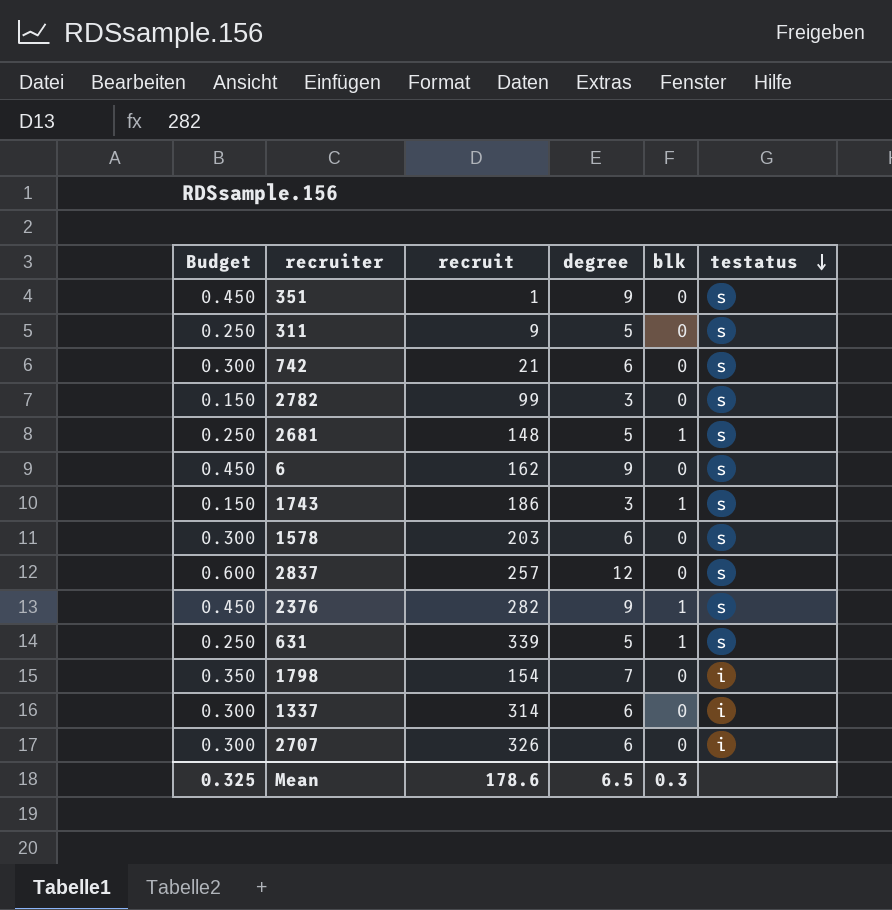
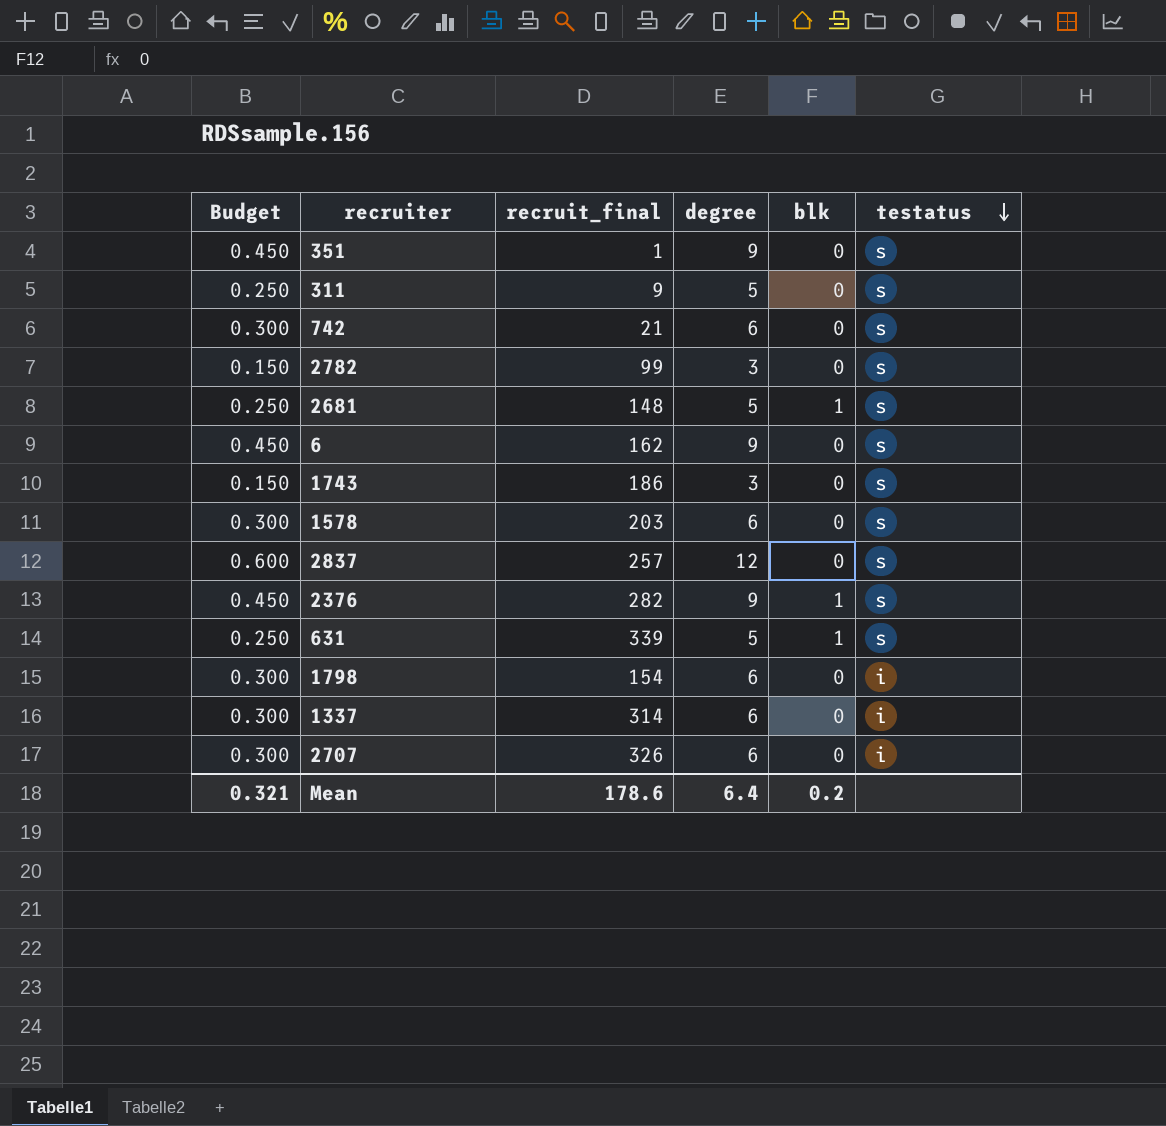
column name: recruit -> recruit_final
1743 | blk: 1 -> 0
1798 | Budget: 0.350 -> 0.300
1798 | degree: 7 -> 6
Mean | Budget: 0.325 -> 0.321
Mean | degree: 6.5 -> 6.4
Mean | blk: 0.3 -> 0.2

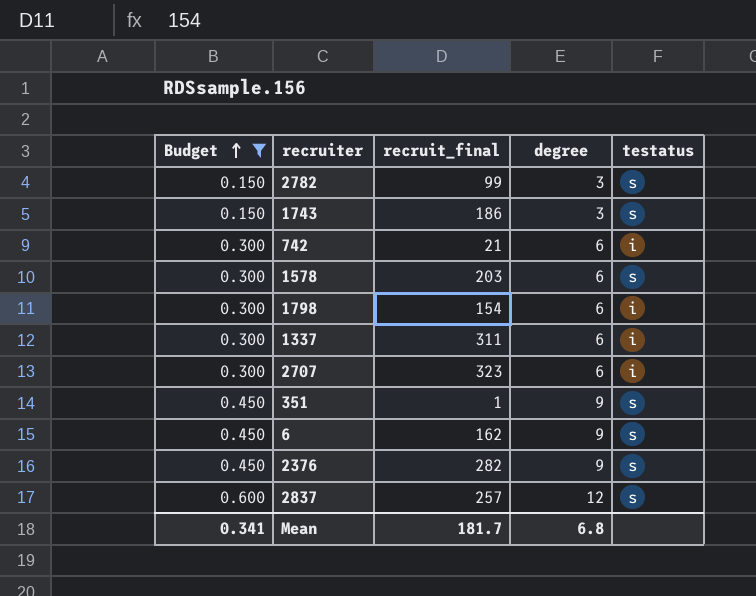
filter: none -> Budget != 0.250
row order: testatus descending -> Budget ascending
column blk | position: 5 -> none
742 | testatus: s -> i
1337 | recruit_final: 314 -> 311
2707 | recruit_final: 326 -> 323
Mean | Budget: 0.321 -> 0.341
Mean | recruit_final: 178.6 -> 181.7
Mean | degree: 6.4 -> 6.8

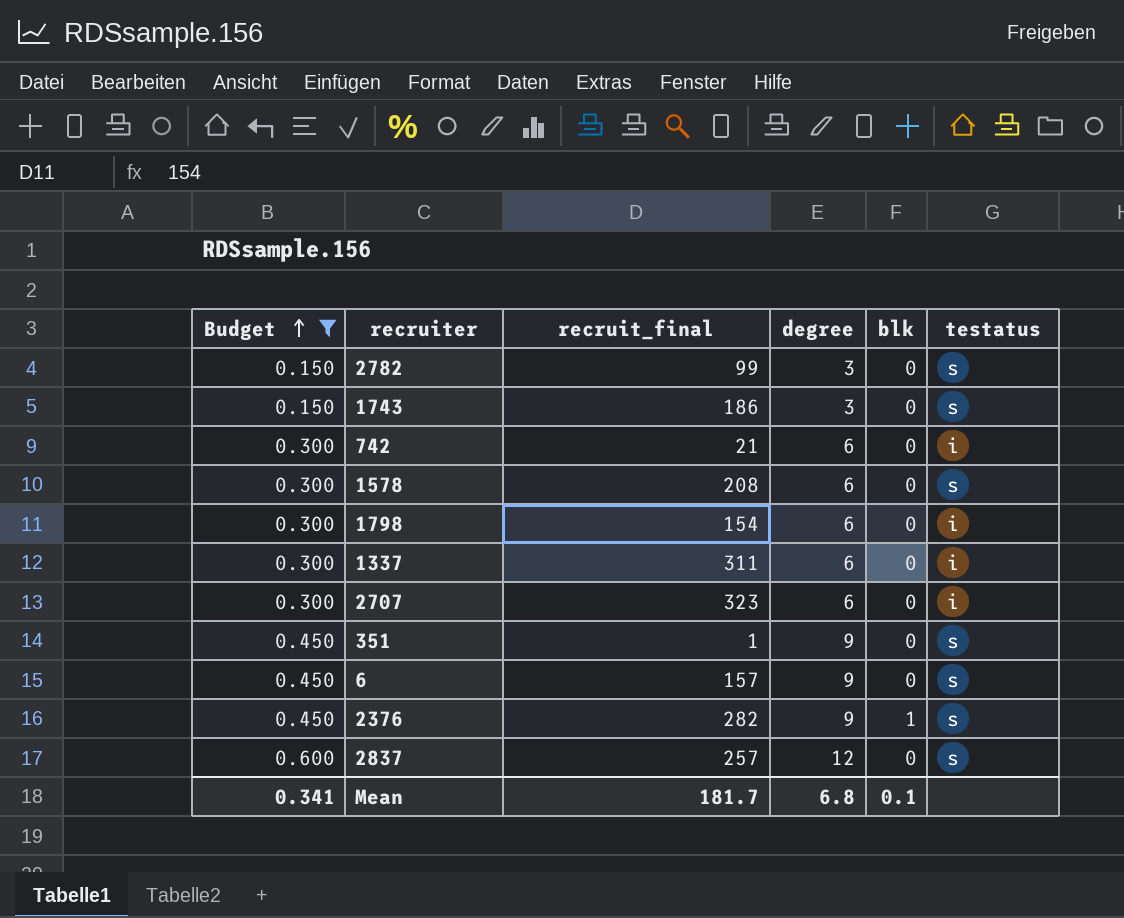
column blk | position: none -> 5
1578 | recruit_final: 203 -> 208
6 | recruit_final: 162 -> 157

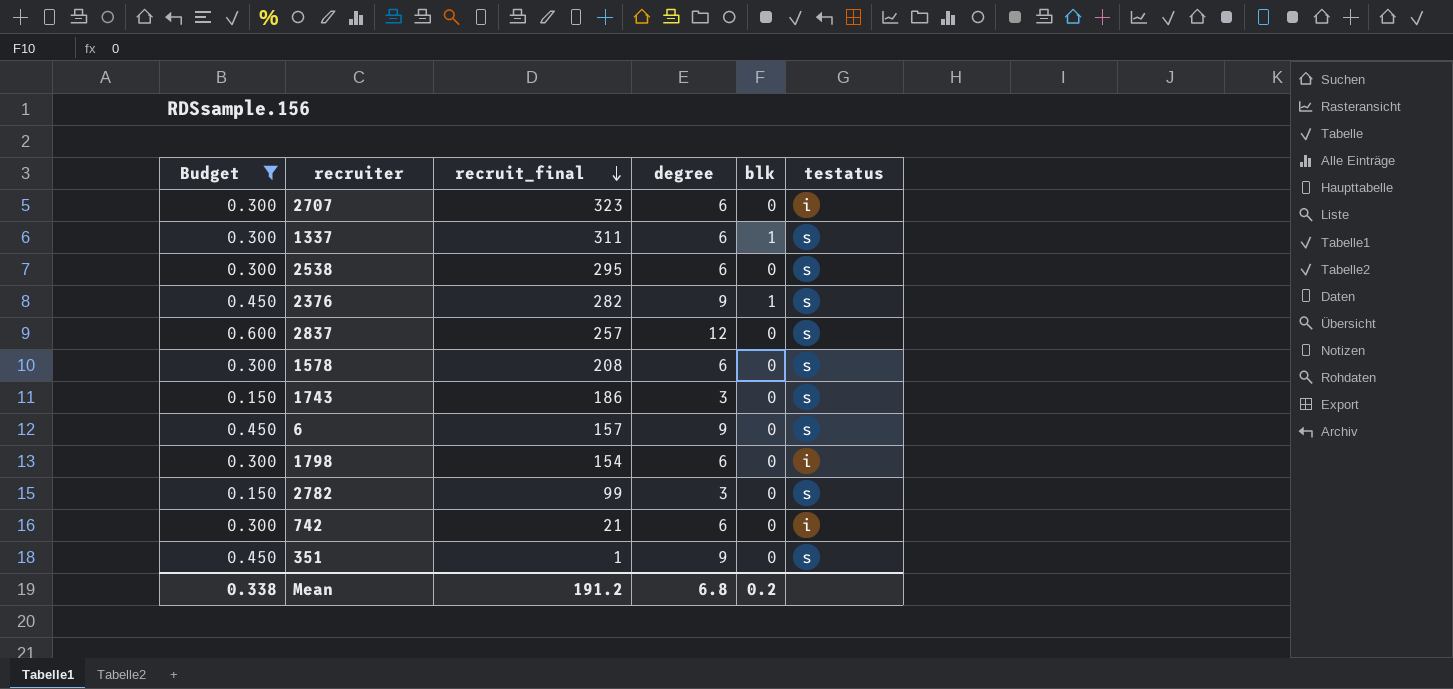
row order: Budget ascending -> recruit_final descending
1337 | blk: 0 -> 1
1337 | testatus: i -> s
row 2538: none -> 0.300 | 295 | 6 | 0 | s
Mean | Budget: 0.341 -> 0.338
Mean | recruit_final: 181.7 -> 191.2
Mean | blk: 0.1 -> 0.2

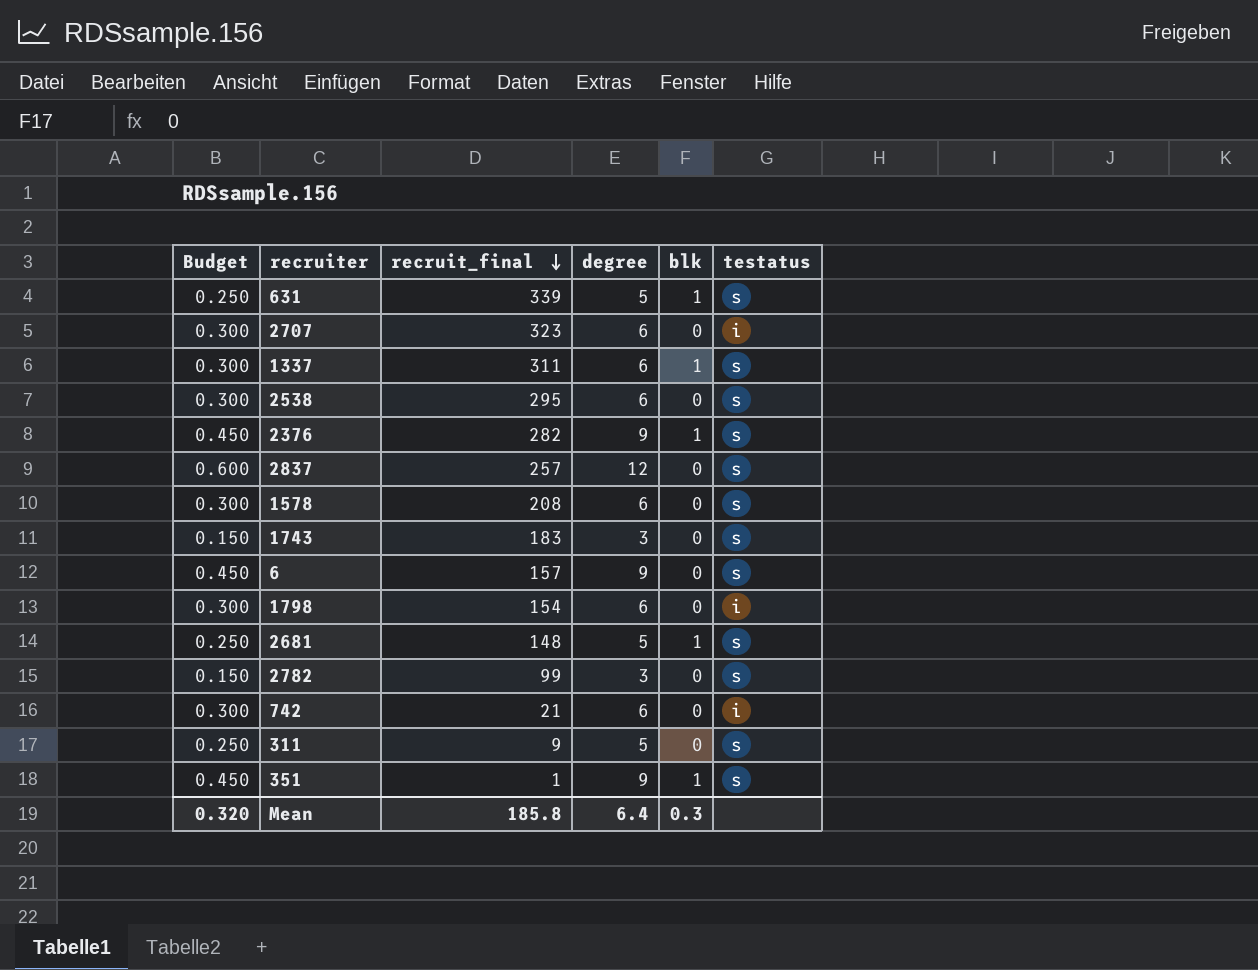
filter: Budget != 0.250 -> none
1743 | recruit_final: 186 -> 183
351 | blk: 0 -> 1
Mean | Budget: 0.338 -> 0.320
Mean | recruit_final: 191.2 -> 185.8
Mean | degree: 6.8 -> 6.4
Mean | blk: 0.2 -> 0.3

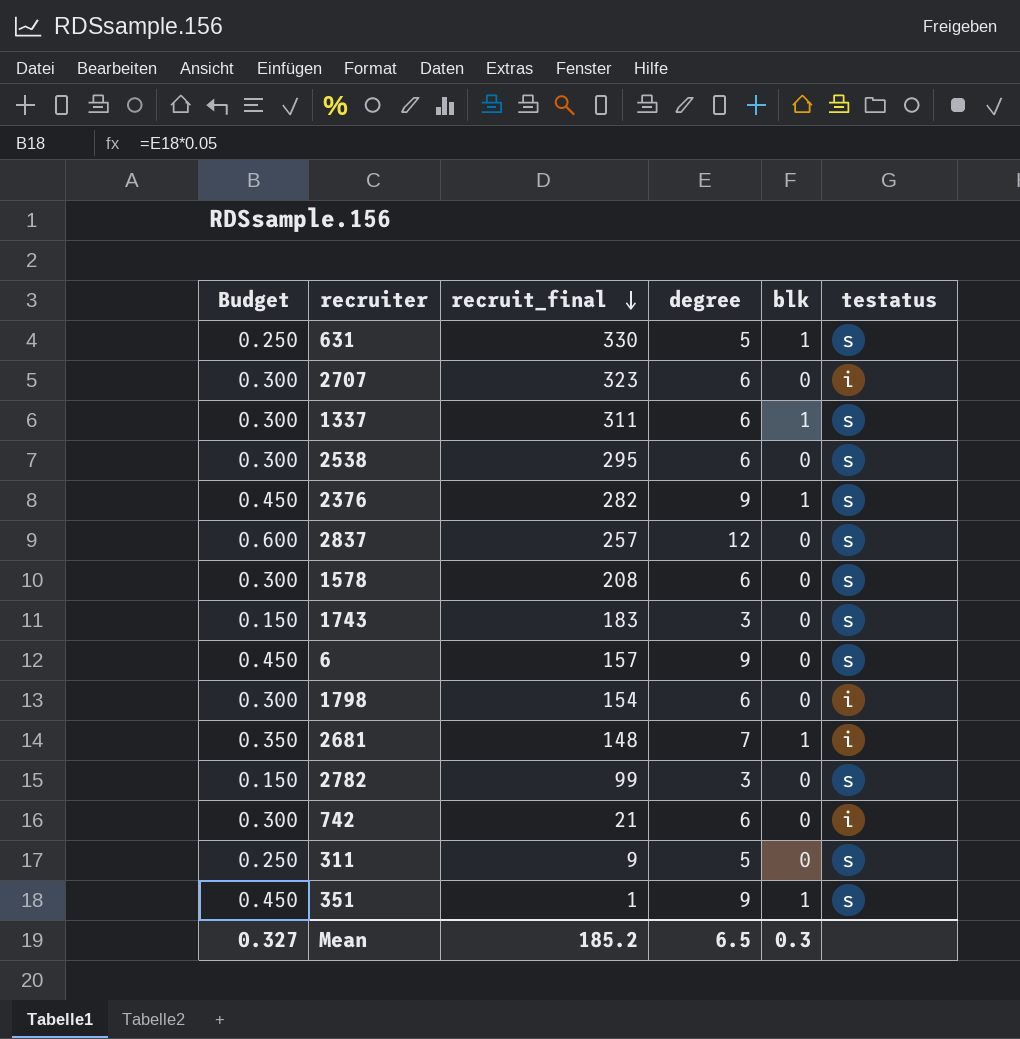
631 | recruit_final: 339 -> 330
2681 | Budget: 0.250 -> 0.350
2681 | degree: 5 -> 7
2681 | testatus: s -> i
Mean | Budget: 0.320 -> 0.327
Mean | recruit_final: 185.8 -> 185.2
Mean | degree: 6.4 -> 6.5

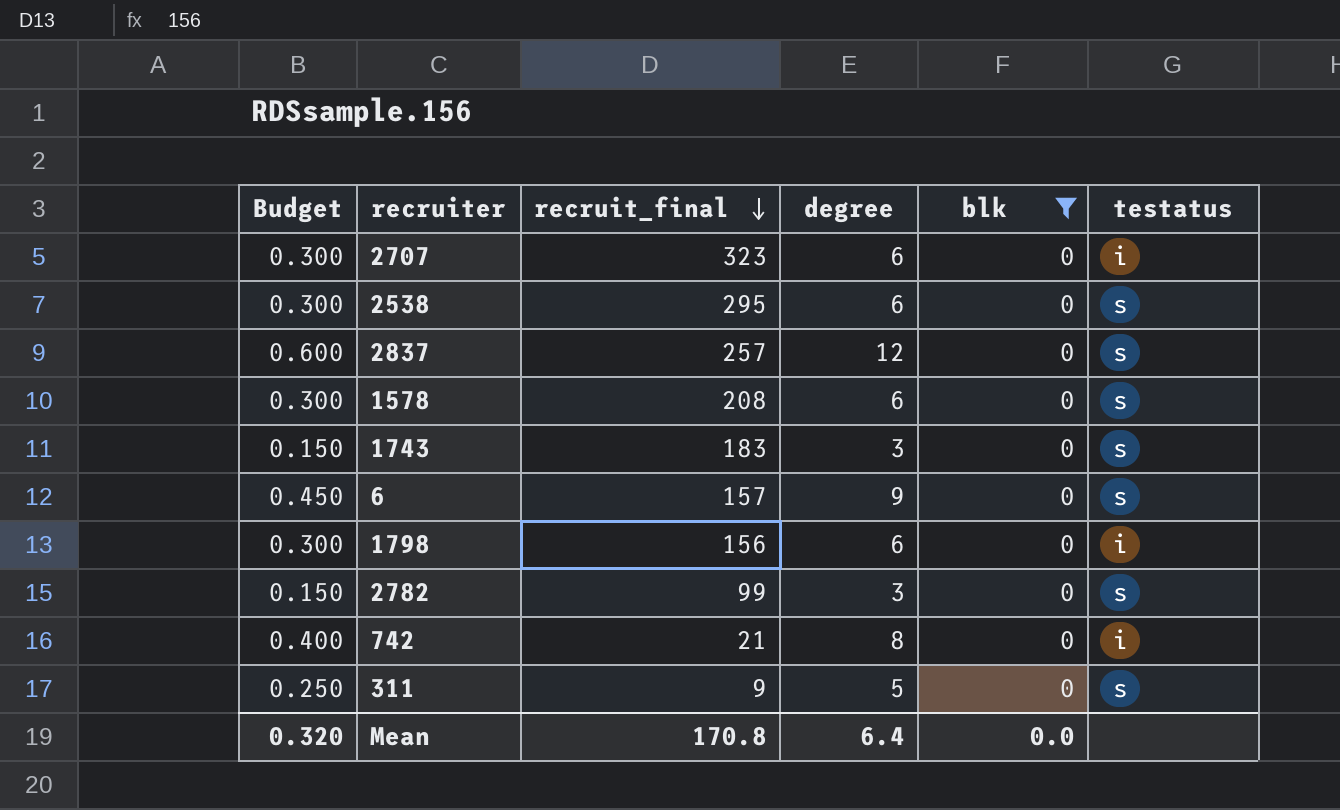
filter: none -> blk = 0
1798 | recruit_final: 154 -> 156
742 | Budget: 0.300 -> 0.400
742 | degree: 6 -> 8
Mean | Budget: 0.327 -> 0.320
Mean | recruit_final: 185.2 -> 170.8
Mean | degree: 6.5 -> 6.4
Mean | blk: 0.3 -> 0.0

